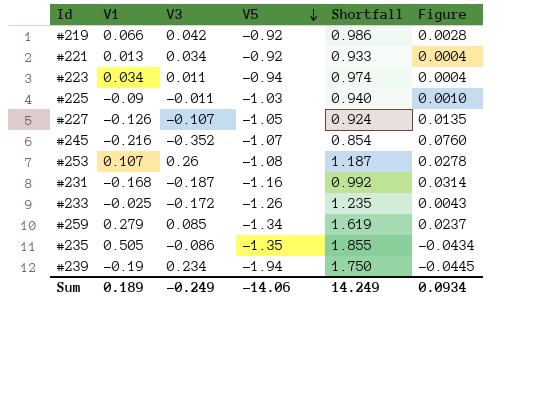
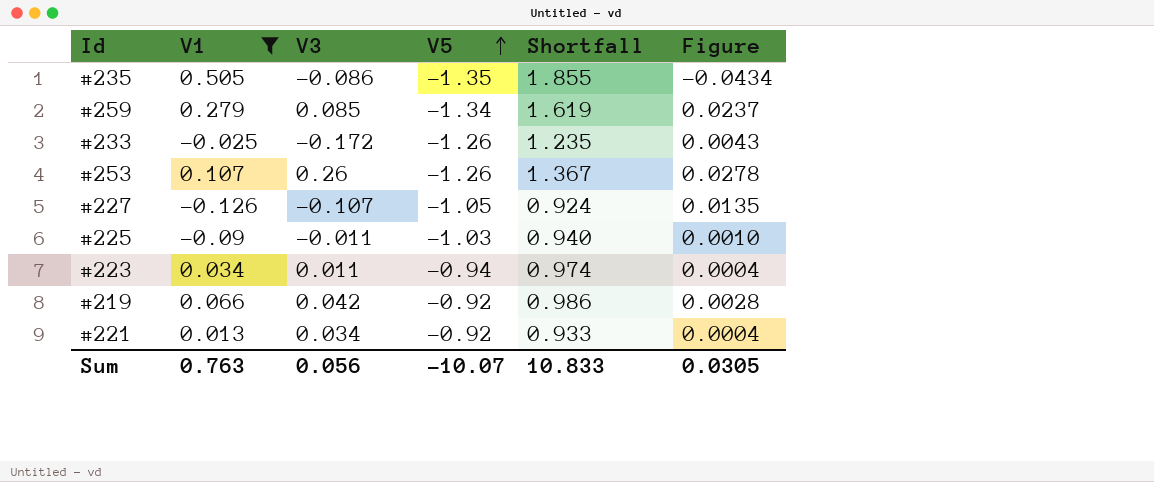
filter: none -> V1 >= -0.126
row order: V5 descending -> V5 ascending
#253 | V5: -1.08 -> -1.26
#253 | Shortfall: 1.187 -> 1.367
Sum | V1: 0.189 -> 0.763
Sum | V3: -0.249 -> 0.056
Sum | V5: -14.06 -> -10.07
Sum | Shortfall: 14.249 -> 10.833
Sum | Figure: 0.0934 -> 0.0305

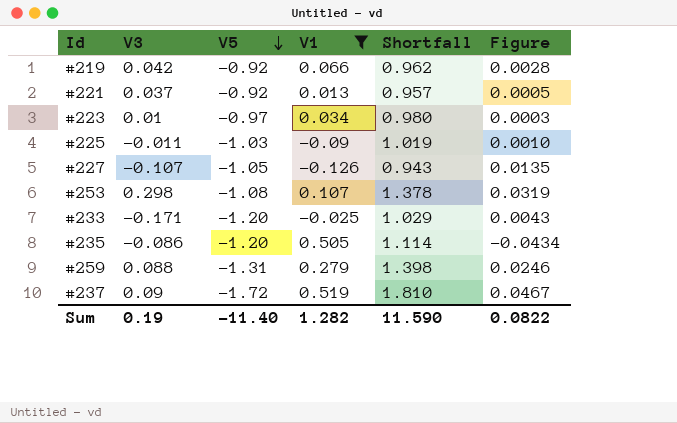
row order: V5 ascending -> V5 descending
column V1 | position: 2 -> 4
column Shortfall | formula: [V1] - [V5] -> [V3] - [V5]
#221 | V3: 0.034 -> 0.037
#221 | Figure: 0.0004 -> 0.0005
#223 | V3: 0.011 -> 0.01
#223 | V5: -0.94 -> -0.97
#223 | Figure: 0.0004 -> 0.0003
#253 | V3: 0.26 -> 0.298
#253 | V5: -1.26 -> -1.08
#253 | Figure: 0.0278 -> 0.0319
#233 | V3: -0.172 -> -0.171
#233 | V5: -1.26 -> -1.20
#235 | V5: -1.35 -> -1.20
#259 | V3: 0.085 -> 0.088
#259 | V5: -1.34 -> -1.31
#259 | Figure: 0.0237 -> 0.0246
row #237: none -> 0.09 | -1.72 | 0.519 | 1.810 | 0.0467
Sum | V3: 0.056 -> 0.19
Sum | V5: -10.07 -> -11.40
Sum | V1: 0.763 -> 1.282
Sum | Shortfall: 10.833 -> 11.590
Sum | Figure: 0.0305 -> 0.0822

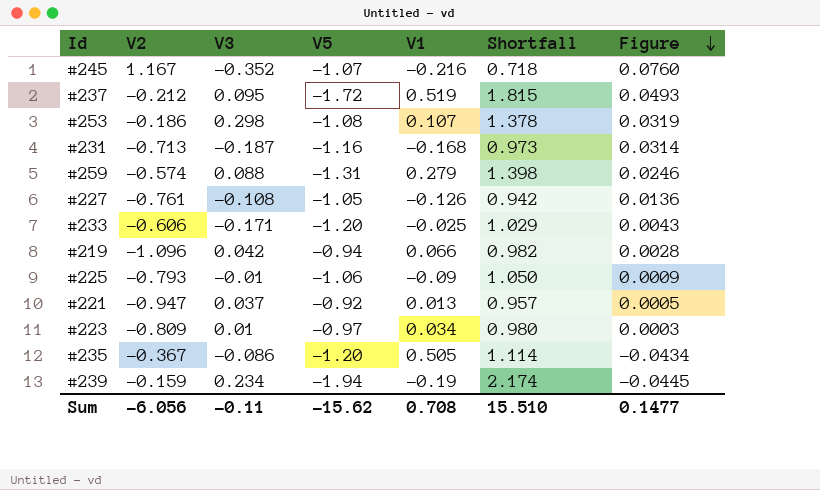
filter: V1 >= -0.126 -> none
row order: V5 descending -> Figure descending
column V2 | position: none -> 2
#237 | V3: 0.09 -> 0.095
#237 | Shortfall: 1.810 -> 1.815
#237 | Figure: 0.0467 -> 0.0493
#227 | V3: -0.107 -> -0.108
#227 | Shortfall: 0.943 -> 0.942
#227 | Figure: 0.0135 -> 0.0136
#219 | V5: -0.92 -> -0.94
#219 | Shortfall: 0.962 -> 0.982
#225 | V3: -0.011 -> -0.01
#225 | V5: -1.03 -> -1.06
#225 | Shortfall: 1.019 -> 1.050
#225 | Figure: 0.0010 -> 0.0009
Sum | V3: 0.19 -> -0.11
Sum | V5: -11.40 -> -15.62
Sum | V1: 1.282 -> 0.708
Sum | Shortfall: 11.590 -> 15.510
Sum | Figure: 0.0822 -> 0.1477

